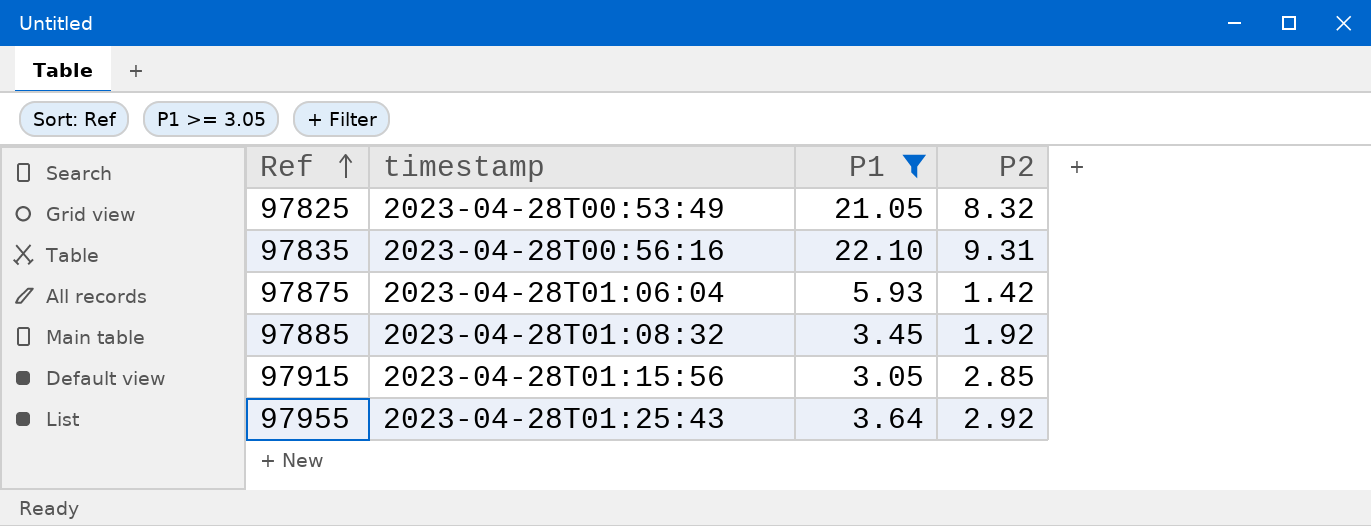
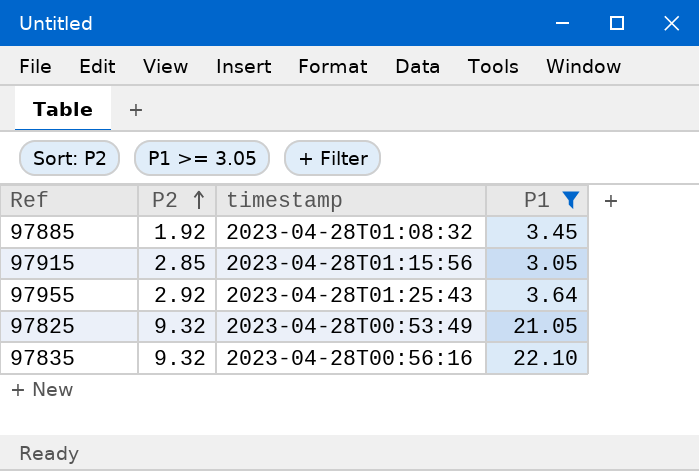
row order: Ref ascending -> P2 ascending
column P2 | position: 4 -> 2
row 97875: 2023-04-28T01:06:04 | 5.93 | 1.42 -> none
97825 | P2: 8.32 -> 9.32
97835 | P2: 9.31 -> 9.32

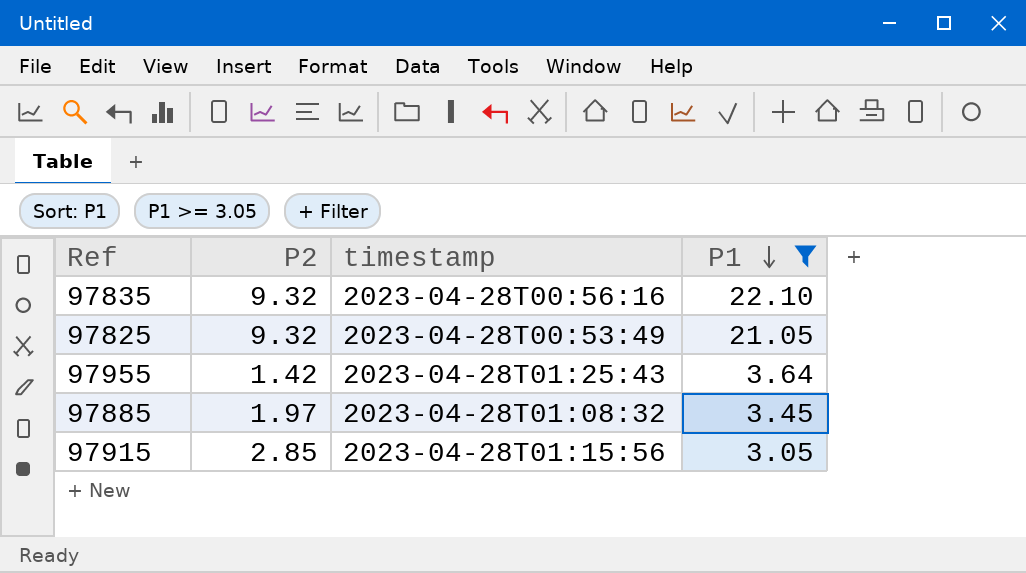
row order: P2 ascending -> P1 descending
97955 | P2: 2.92 -> 1.42
97885 | P2: 1.92 -> 1.97

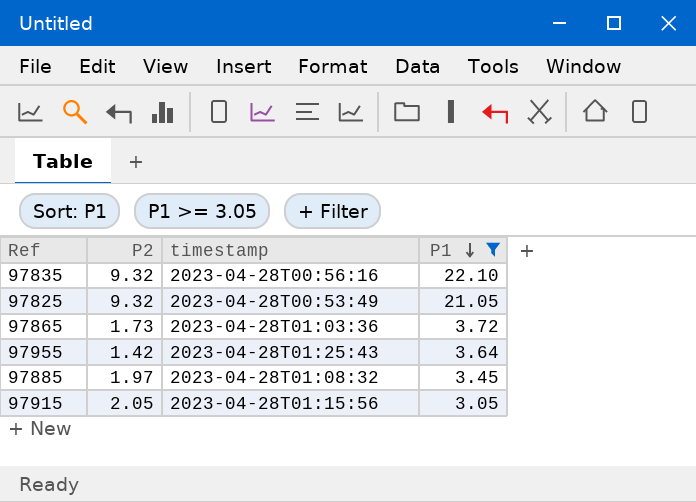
row 97865: none -> 1.73 | 2023-04-28T01:03:36 | 3.72
97915 | P2: 2.85 -> 2.05

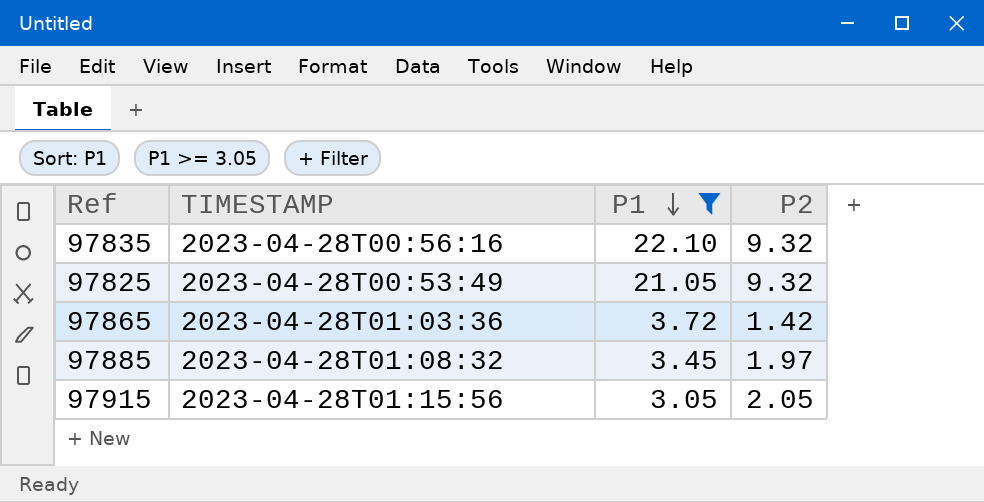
column name: timestamp -> TIMESTAMP
column P2 | position: 2 -> 4
row 97955: 1.42 | 2023-04-28T01:25:43 | 3.64 -> none
97865 | P2: 1.73 -> 1.42

